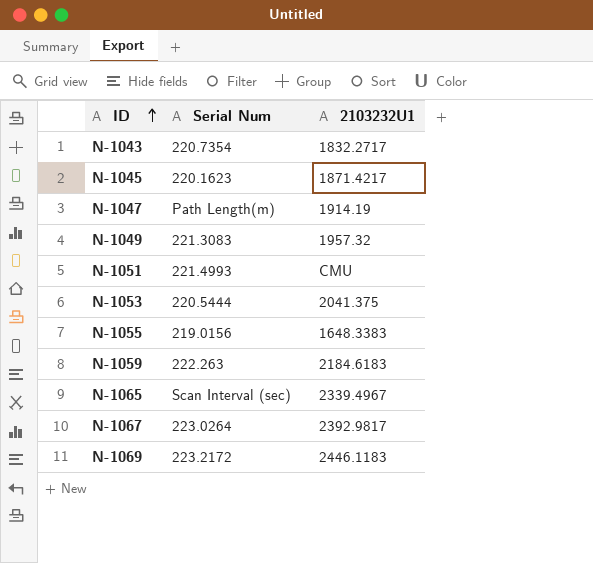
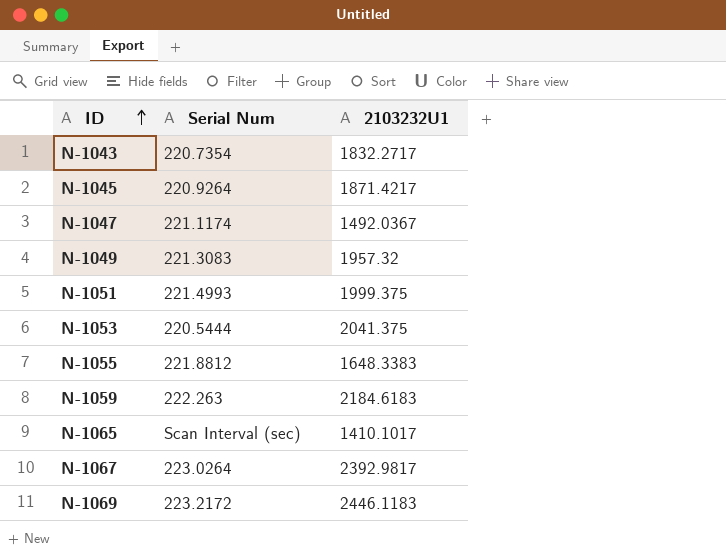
N-1045 | Serial Num: 220.1623 -> 220.9264
N-1047 | Serial Num: Path Length(m) -> 221.1174
N-1047 | 2103232U1: 1914.19 -> 1492.0367
N-1051 | 2103232U1: CMU -> 1999.375
N-1055 | Serial Num: 219.0156 -> 221.8812
N-1065 | 2103232U1: 2339.4967 -> 1410.1017

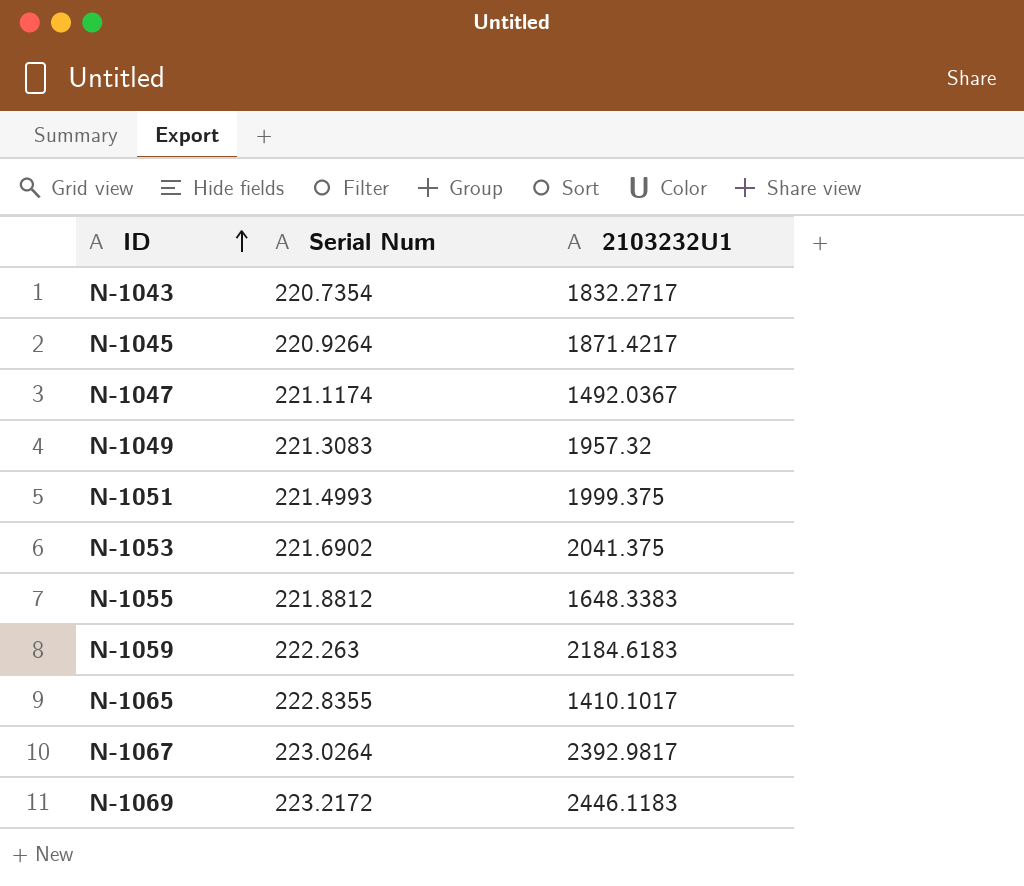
N-1053 | Serial Num: 220.5444 -> 221.6902
N-1065 | Serial Num: Scan Interval (sec) -> 222.8355

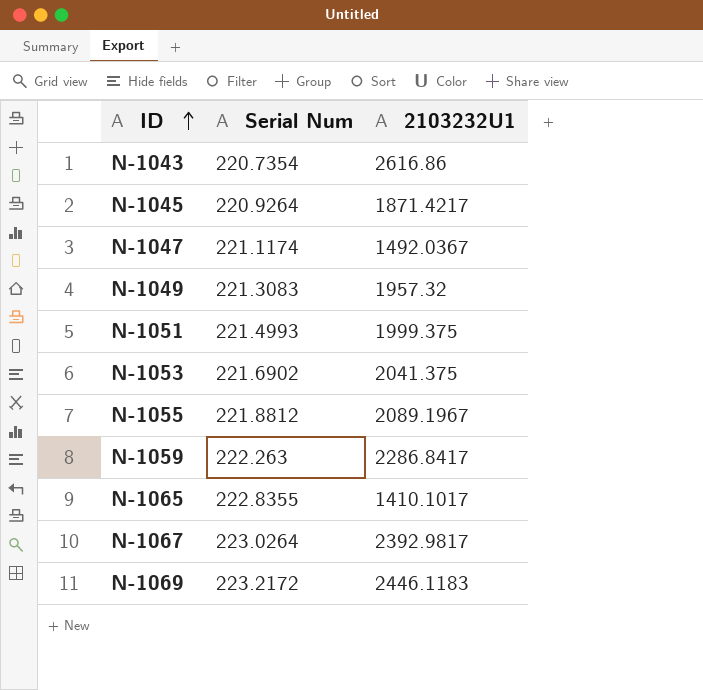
N-1043 | 2103232U1: 1832.2717 -> 2616.86
N-1055 | 2103232U1: 1648.3383 -> 2089.1967
N-1059 | 2103232U1: 2184.6183 -> 2286.8417

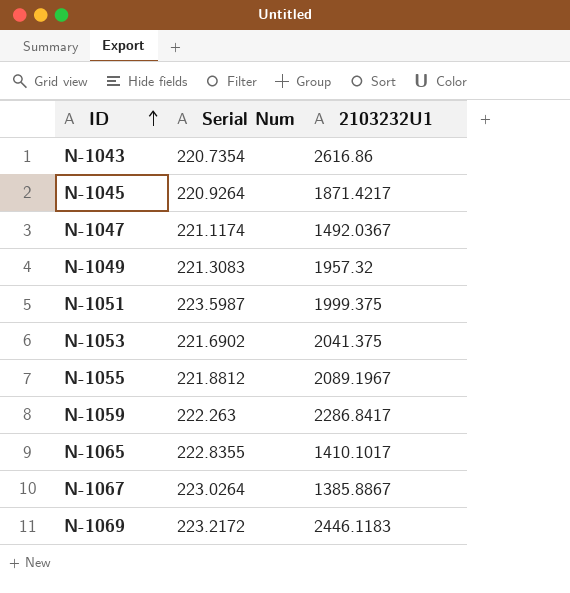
N-1051 | Serial Num: 221.4993 -> 223.5987
N-1067 | 2103232U1: 2392.9817 -> 1385.8867

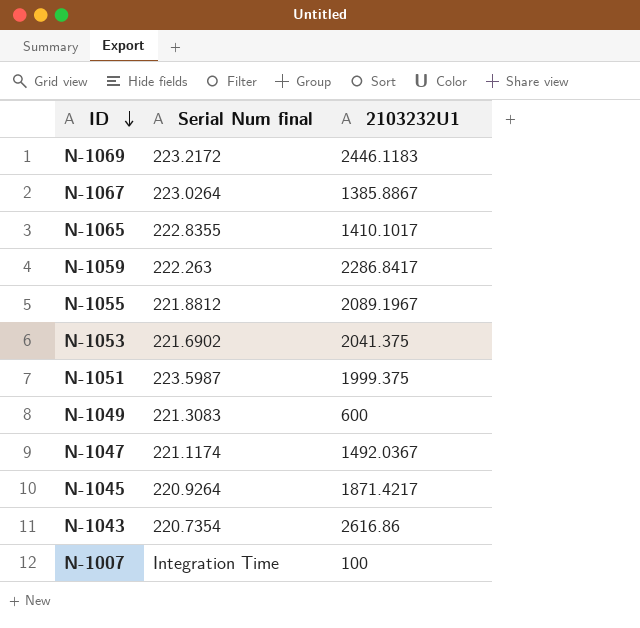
row order: ID ascending -> ID descending
column name: Serial Num -> Serial Num final
N-1049 | 2103232U1: 1957.32 -> 600
row N-1007: none -> Integration Time | 100

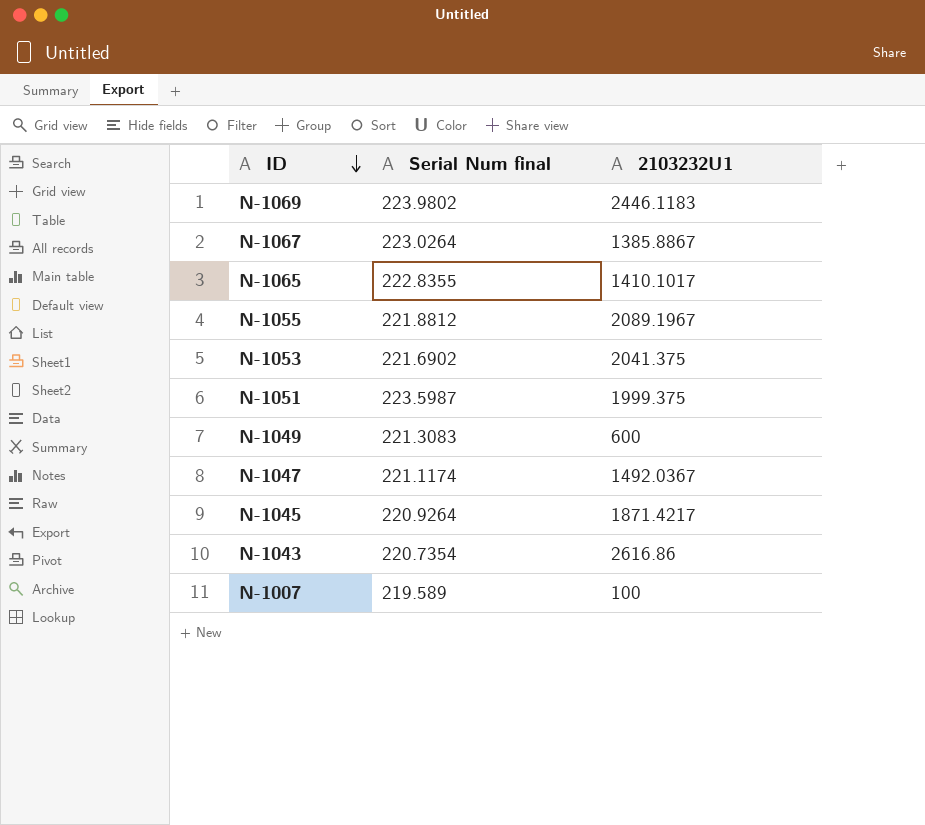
row N-1059: 222.263 | 2286.8417 -> none
N-1069 | Serial Num final: 223.2172 -> 223.9802
N-1007 | Serial Num final: Integration Time -> 219.589

